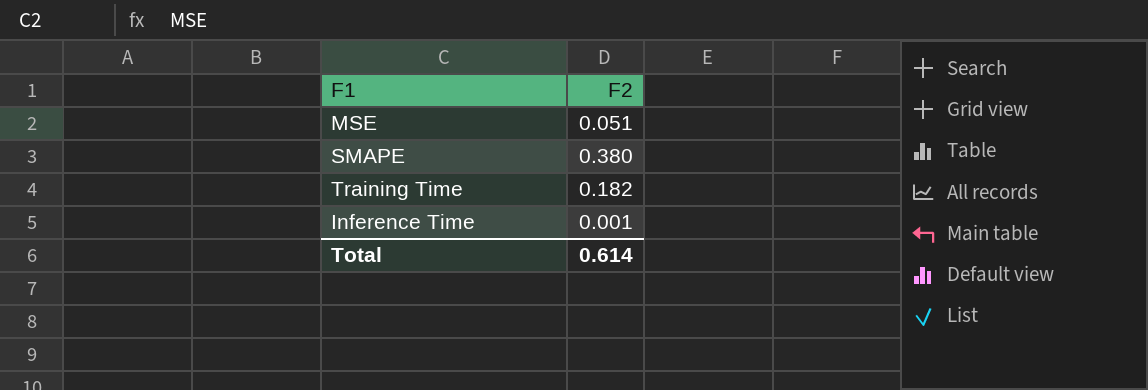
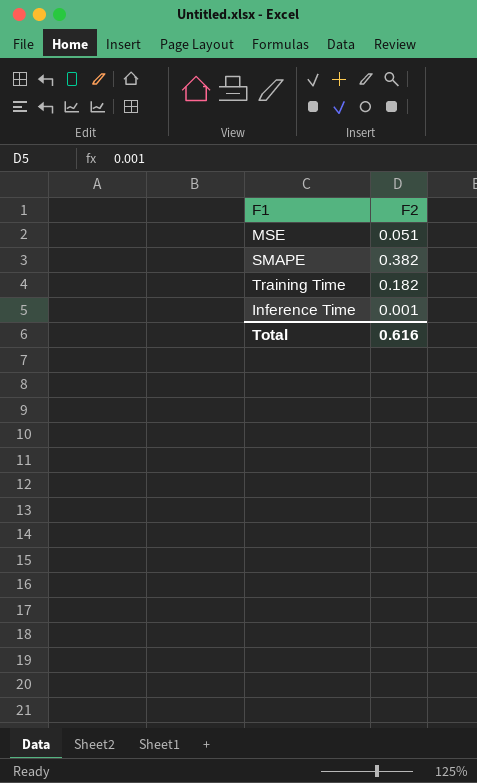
SMAPE | F2: 0.380 -> 0.382
Total | F2: 0.614 -> 0.616

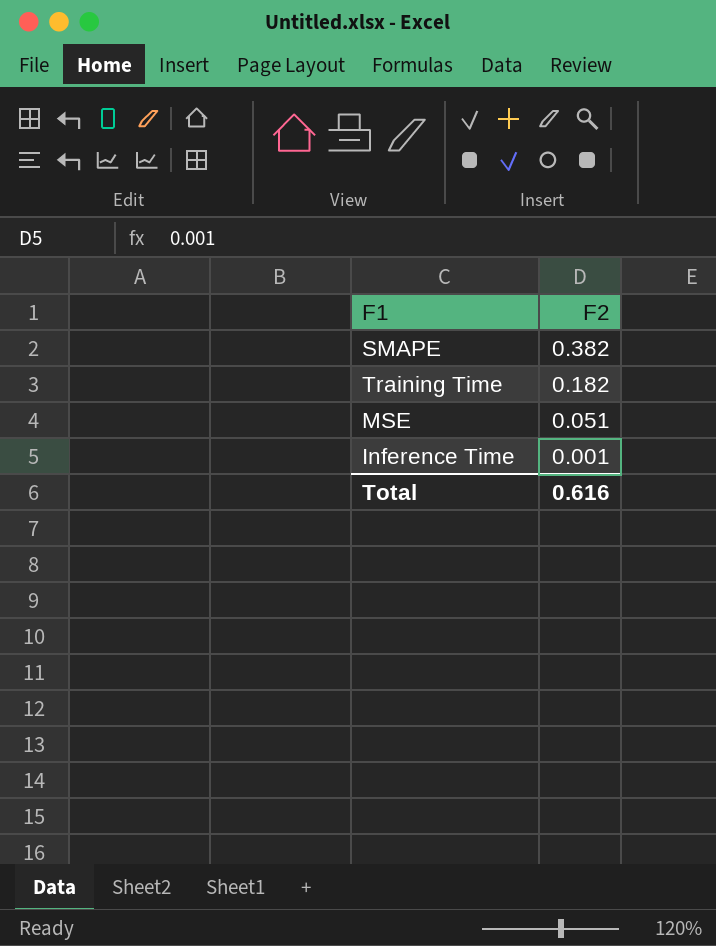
row order: none -> F2 descending

